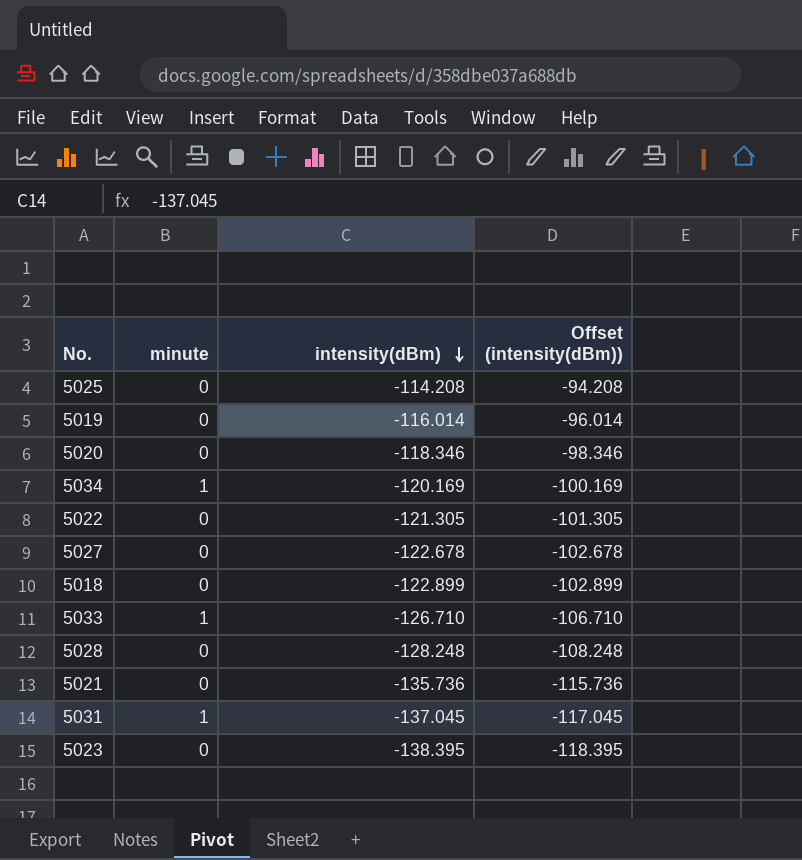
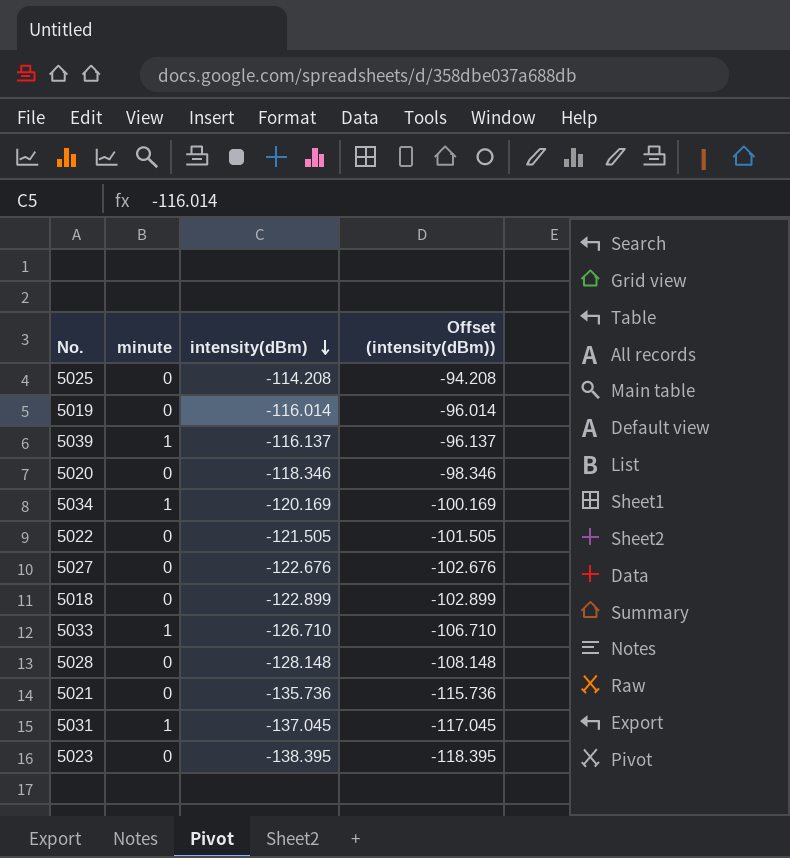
row 5039: none -> 1 | -116.137 | -96.137
5022 | intensity(dBm): -121.305 -> -121.505
5022 | Offset (intensity(dBm)): -101.305 -> -101.505
5027 | intensity(dBm): -122.678 -> -122.676
5027 | Offset (intensity(dBm)): -102.678 -> -102.676
5028 | intensity(dBm): -128.248 -> -128.148
5028 | Offset (intensity(dBm)): -108.248 -> -108.148

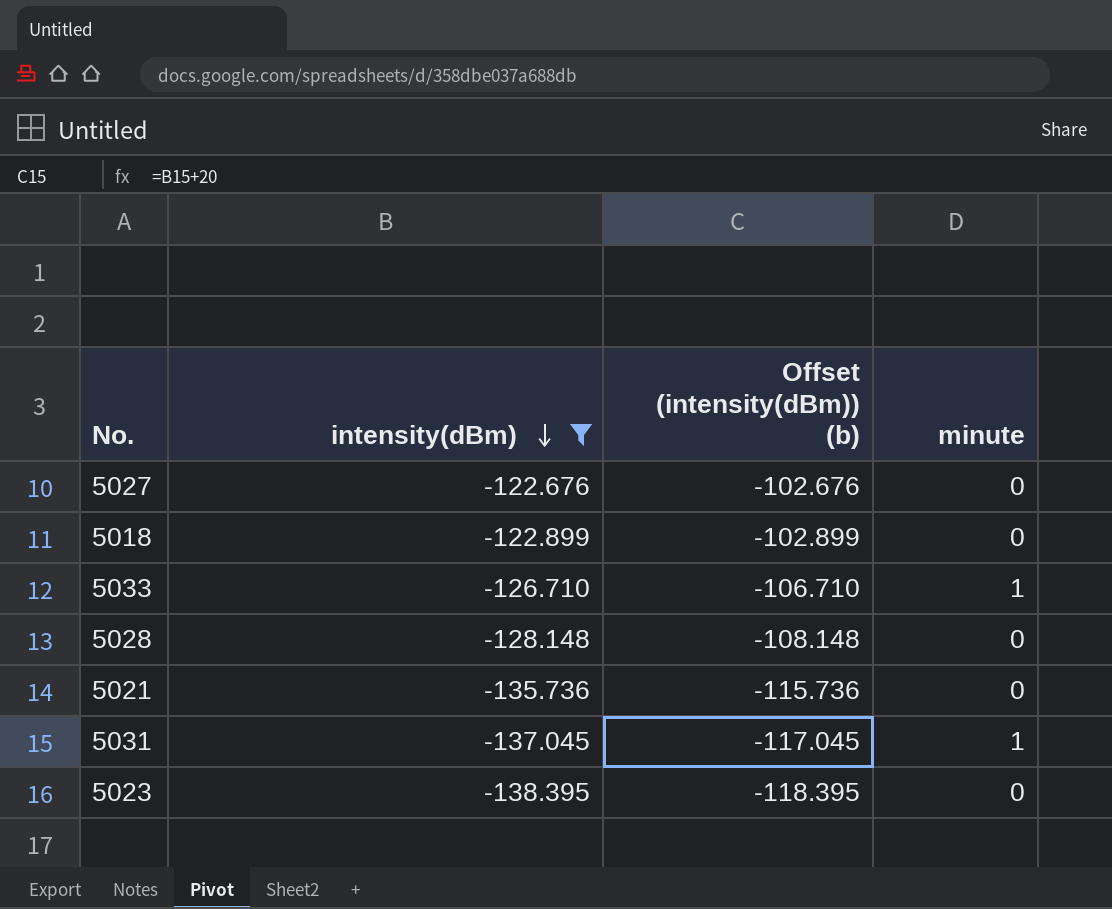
filter: none -> intensity(dBm) <= -122.676
column name: Offset (intensity(dBm)) -> Offset (intensity(dBm)) (b)
column minute | position: 2 -> 4

